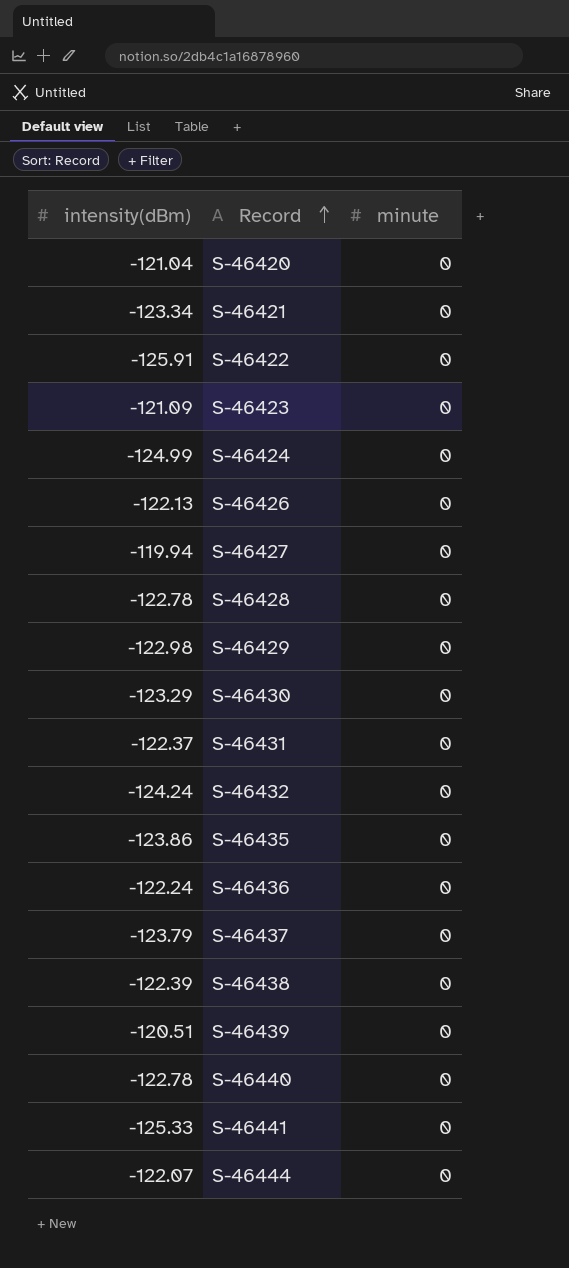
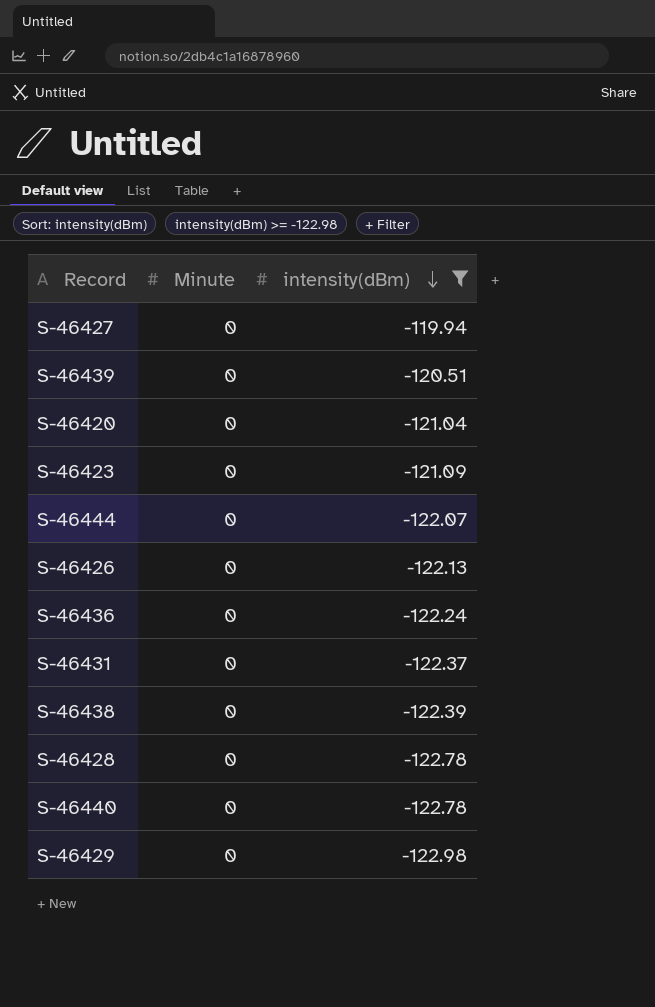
filter: none -> intensity(dBm) >= -122.98
row order: Record ascending -> intensity(dBm) descending
column name: minute -> Minute
column intensity(dBm) | position: 1 -> 3

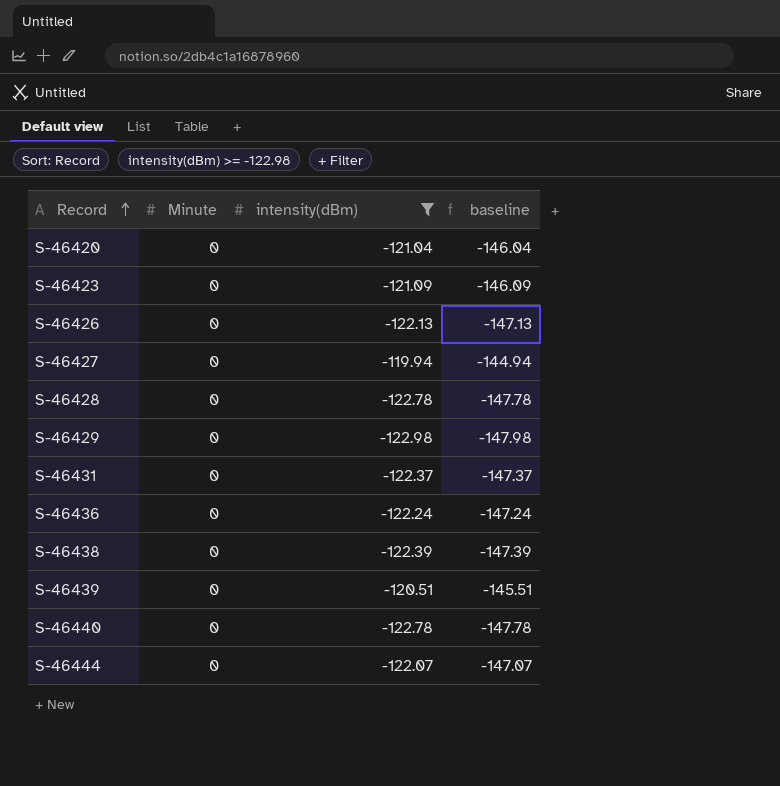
row order: intensity(dBm) descending -> Record ascending
column baseline | formula: none -> [intensity(dBm)] - 25

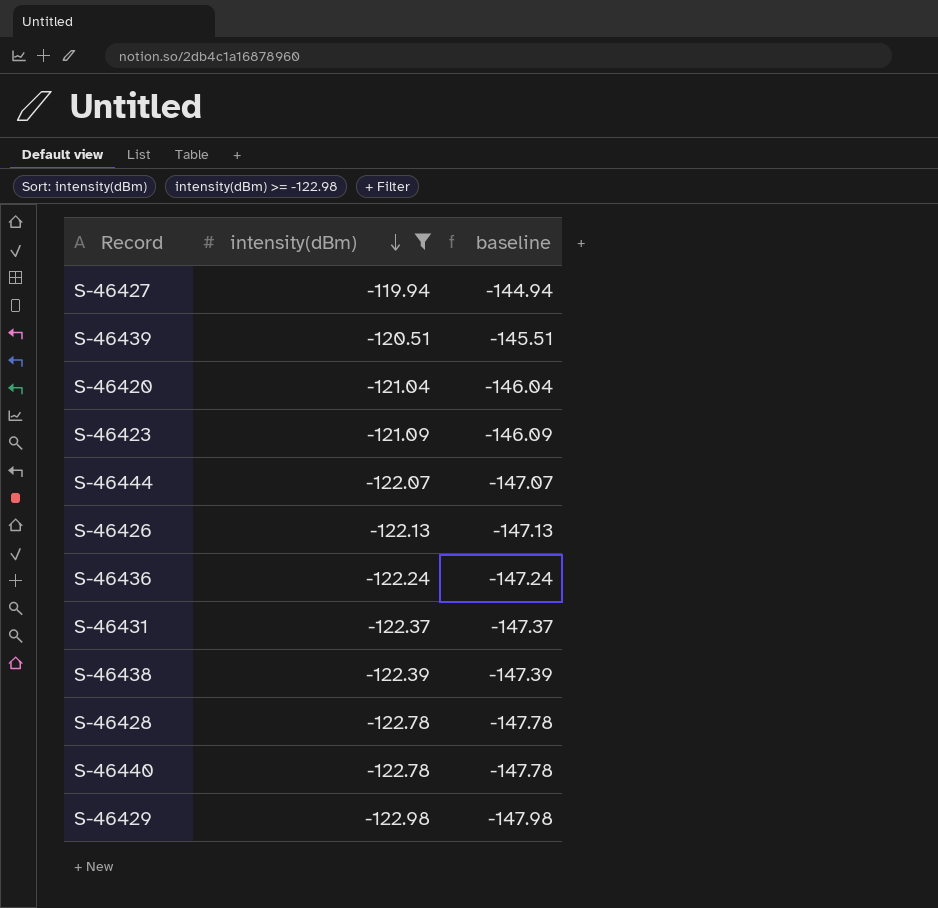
row order: Record ascending -> intensity(dBm) descending
column Minute | position: 2 -> none

